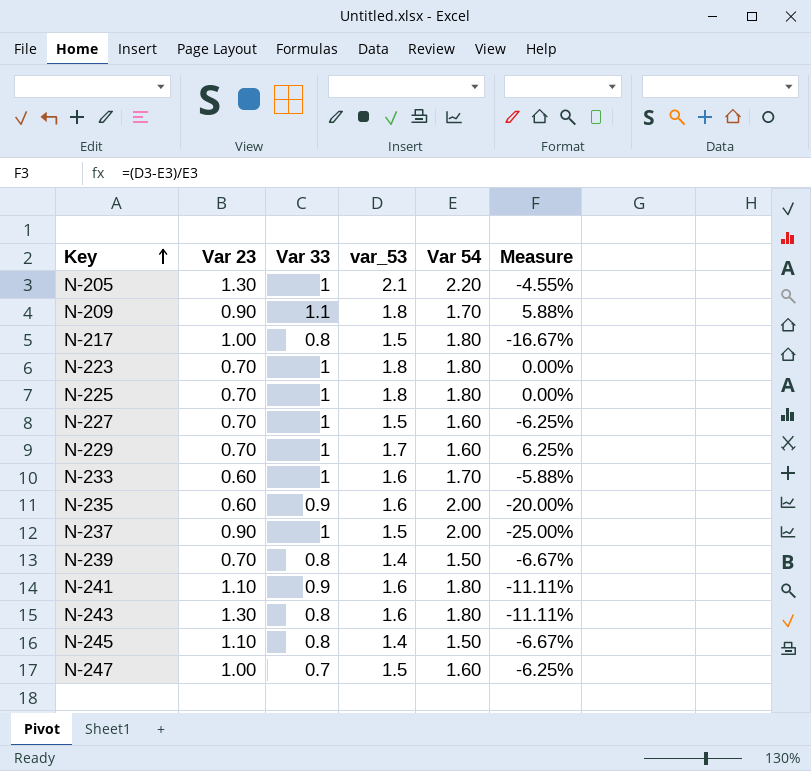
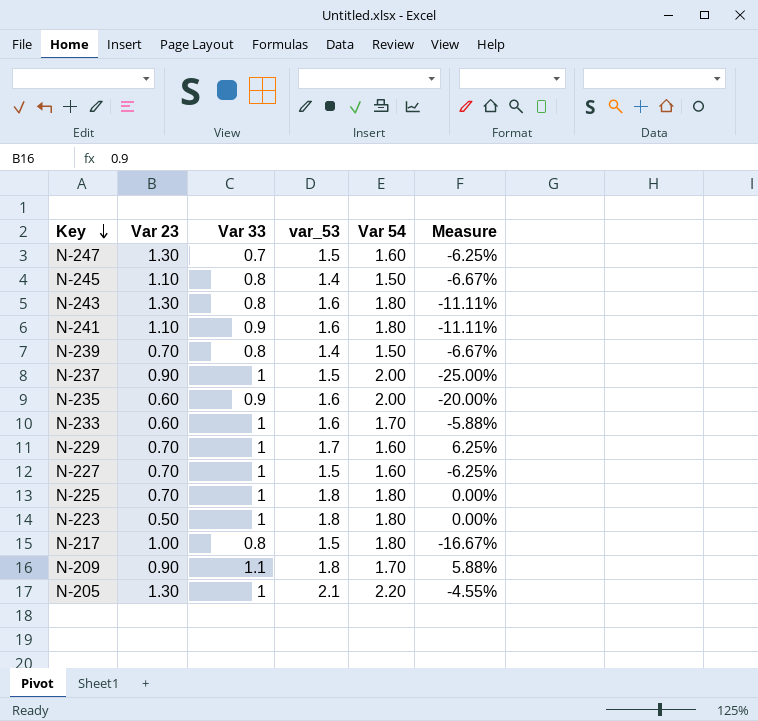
row order: Key ascending -> Key descending
N-247 | Var 23: 1.00 -> 1.30
N-223 | Var 23: 0.70 -> 0.50

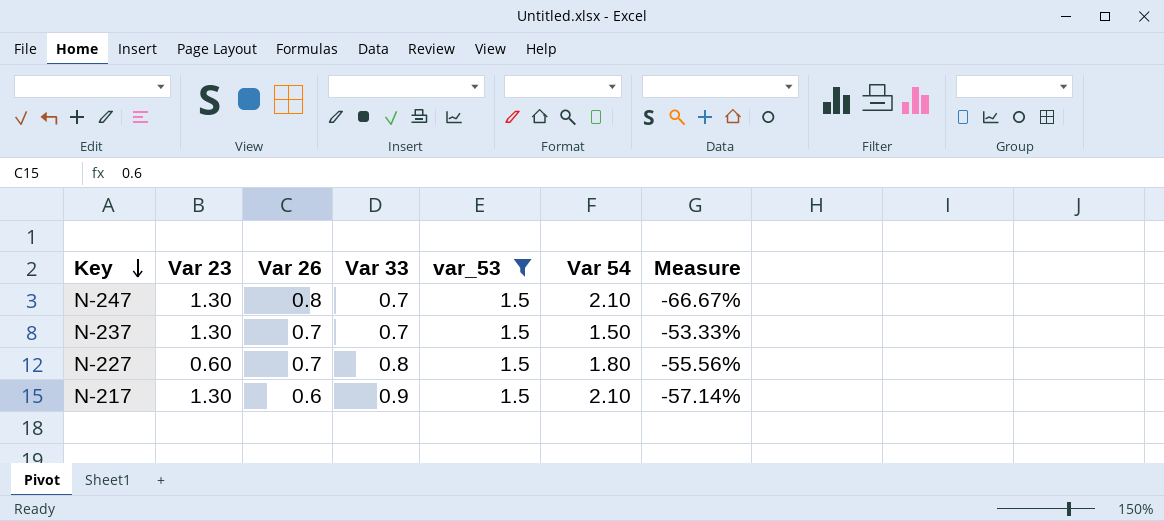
filter: none -> var_53 = 1.5
column Var 26 | position: none -> 3
column Measure | formula: ([var_53] - [Var 54]) / [Var 54] -> ([Var 33] - [Var 54]) / [Var 54]
N-247 | Var 54: 1.60 -> 2.10
N-237 | Var 23: 0.90 -> 1.30
N-237 | Var 33: 1 -> 0.7
N-237 | Var 54: 2.00 -> 1.50
N-227 | Var 23: 0.70 -> 0.60
N-227 | Var 33: 1 -> 0.8
N-227 | Var 54: 1.60 -> 1.80
N-217 | Var 23: 1.00 -> 1.30
N-217 | Var 33: 0.8 -> 0.9
N-217 | Var 54: 1.80 -> 2.10

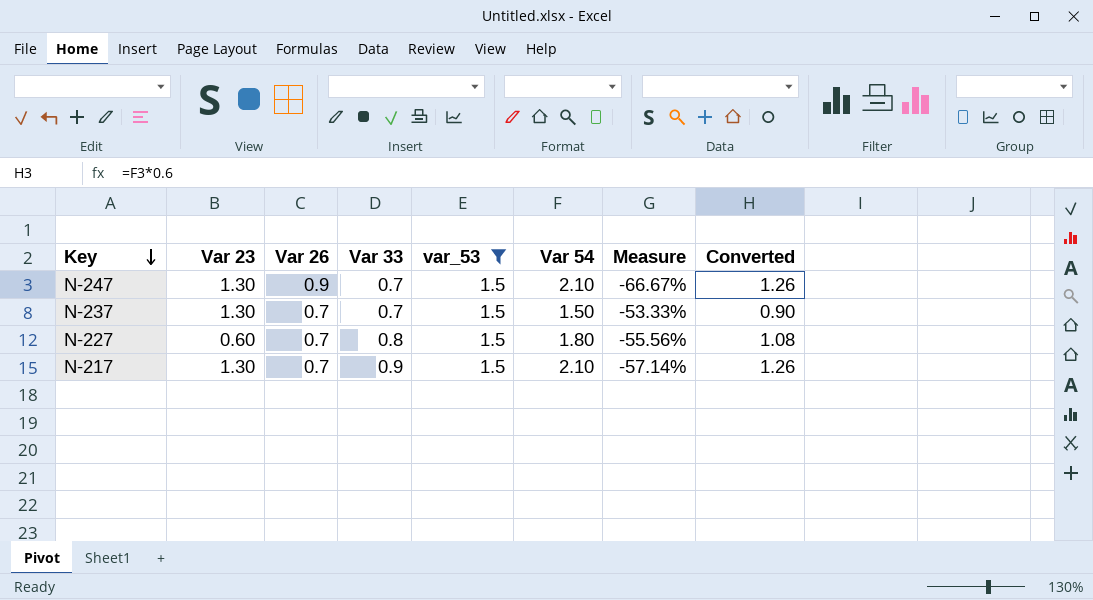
column Converted | formula: none -> [Var 54] * 0.6
N-247 | Var 26: 0.8 -> 0.9
N-217 | Var 26: 0.6 -> 0.7

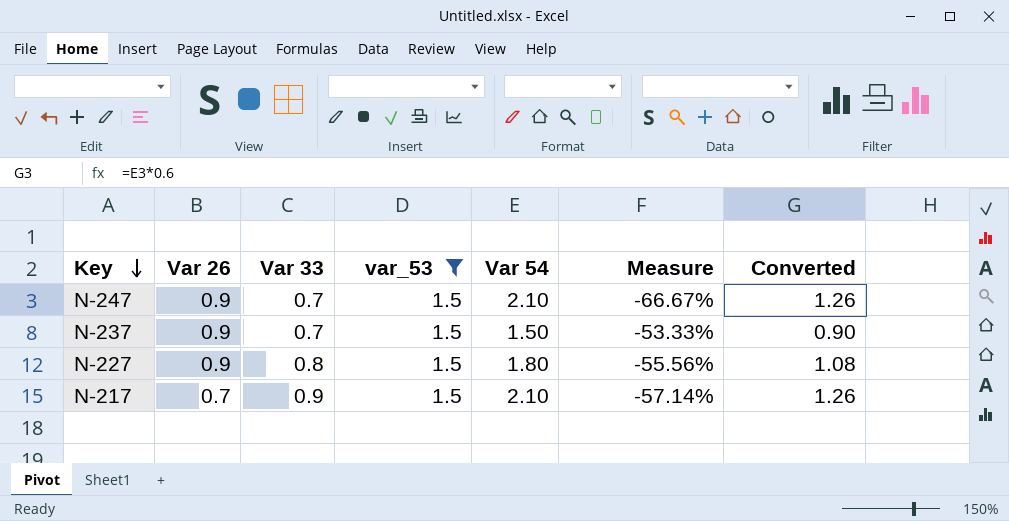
column Var 23 | position: 2 -> none
N-237 | Var 26: 0.7 -> 0.9
N-227 | Var 26: 0.7 -> 0.9

